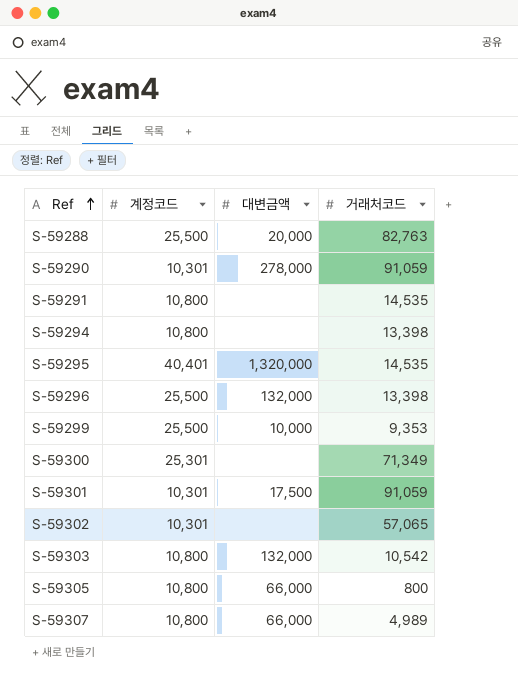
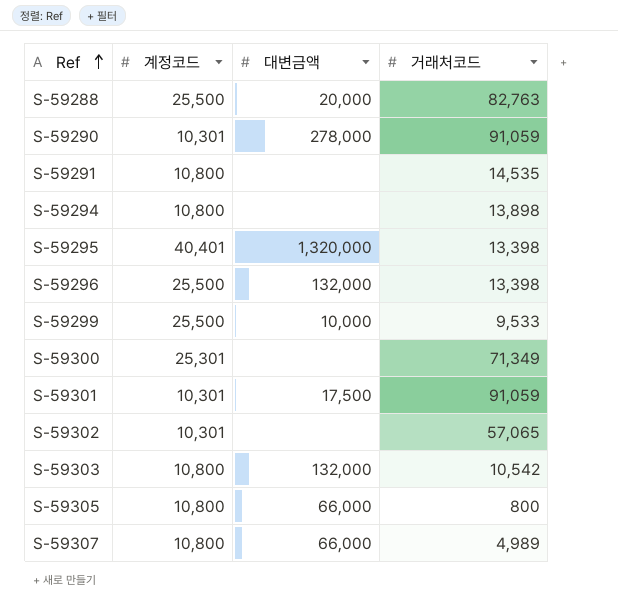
S-59294 | 거래처코드: 13,398 -> 13,898
S-59295 | 거래처코드: 14,535 -> 13,398
S-59299 | 거래처코드: 9,353 -> 9,533

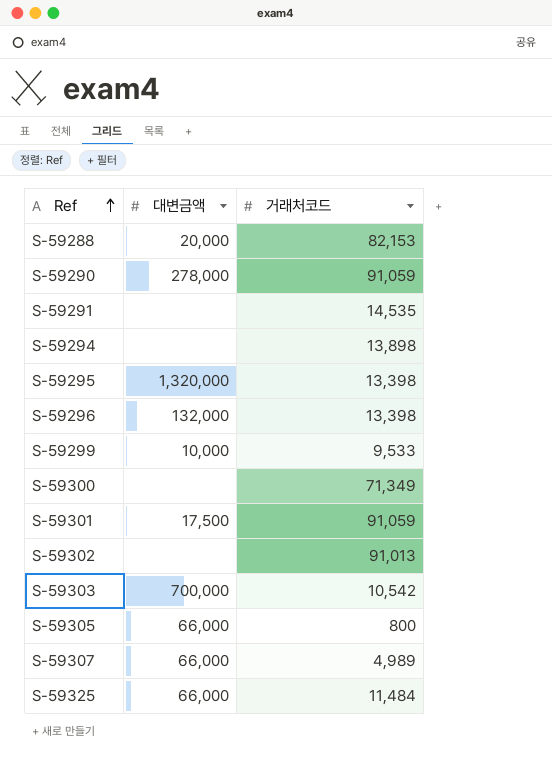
column 계정코드 | position: 2 -> none
S-59288 | 거래처코드: 82,763 -> 82,153
S-59302 | 거래처코드: 57,065 -> 91,013
S-59303 | 대변금액: 132,000 -> 700,000
row S-59325: none -> 66,000 | 11,484

